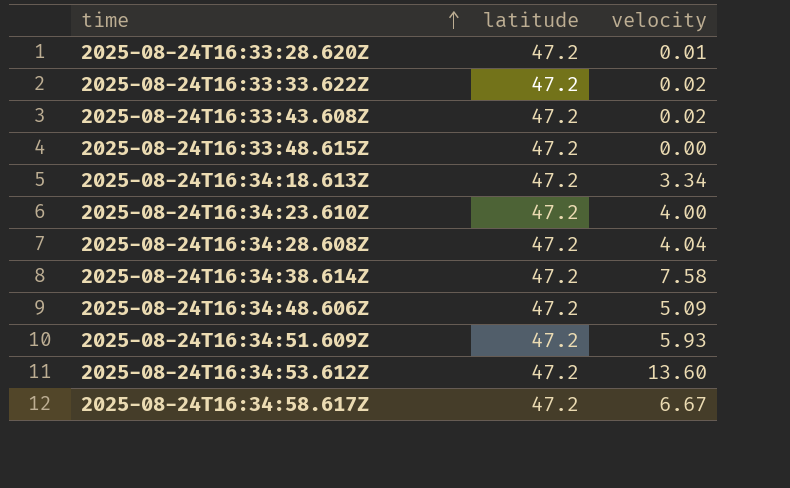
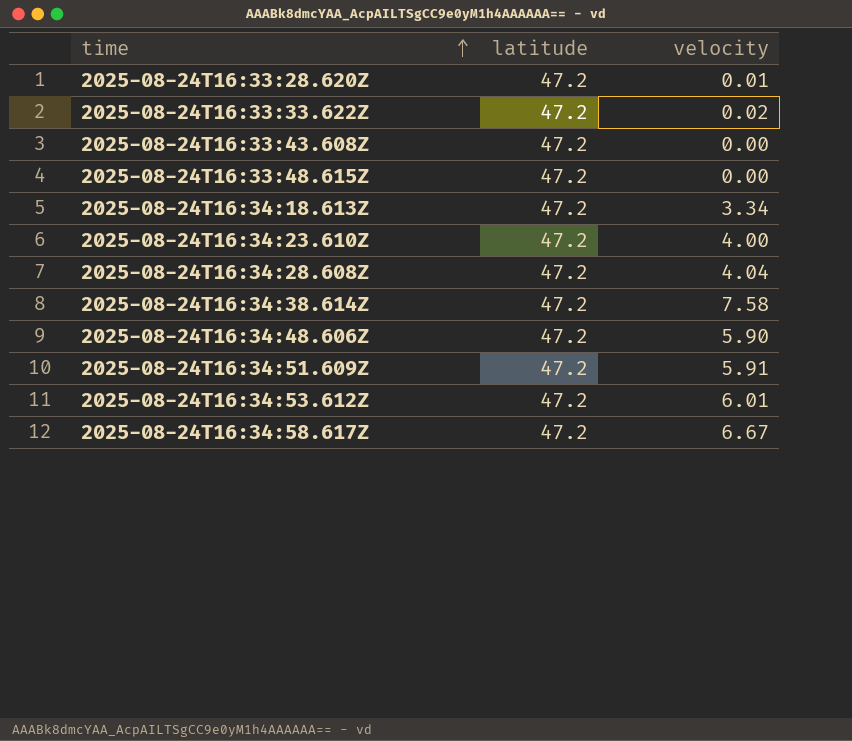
2025-08-24T16:33:43.608Z | velocity: 0.02 -> 0.00
2025-08-24T16:34:48.606Z | velocity: 5.09 -> 5.90
2025-08-24T16:34:51.609Z | velocity: 5.93 -> 5.91
2025-08-24T16:34:53.612Z | velocity: 13.60 -> 6.01

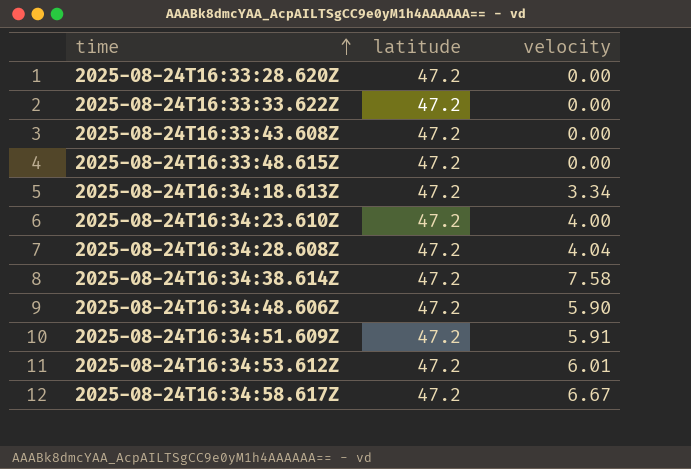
2025-08-24T16:33:28.620Z | velocity: 0.01 -> 0.00
2025-08-24T16:33:33.622Z | velocity: 0.02 -> 0.00

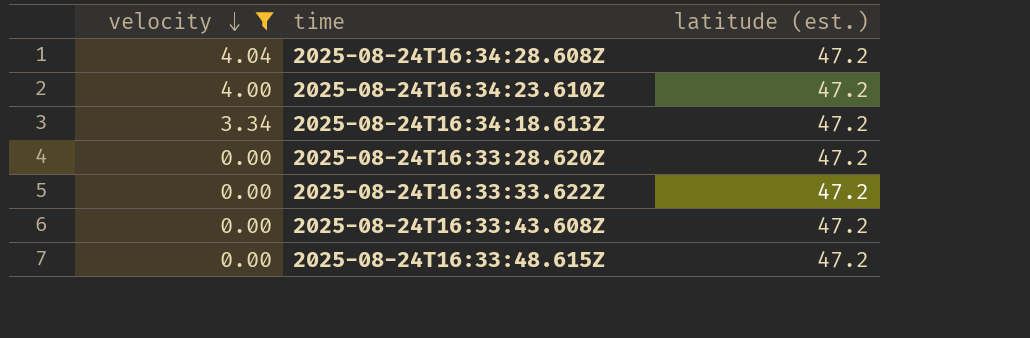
filter: none -> velocity <= 4.04
row order: time ascending -> velocity descending
column velocity | position: 3 -> 1
column name: latitude -> latitude (est.)

